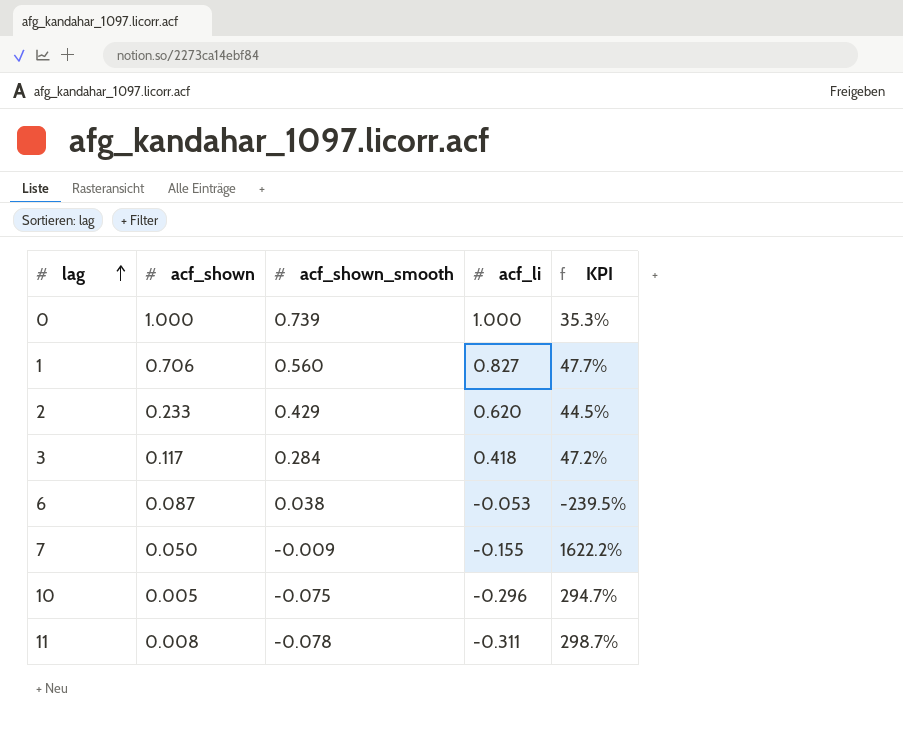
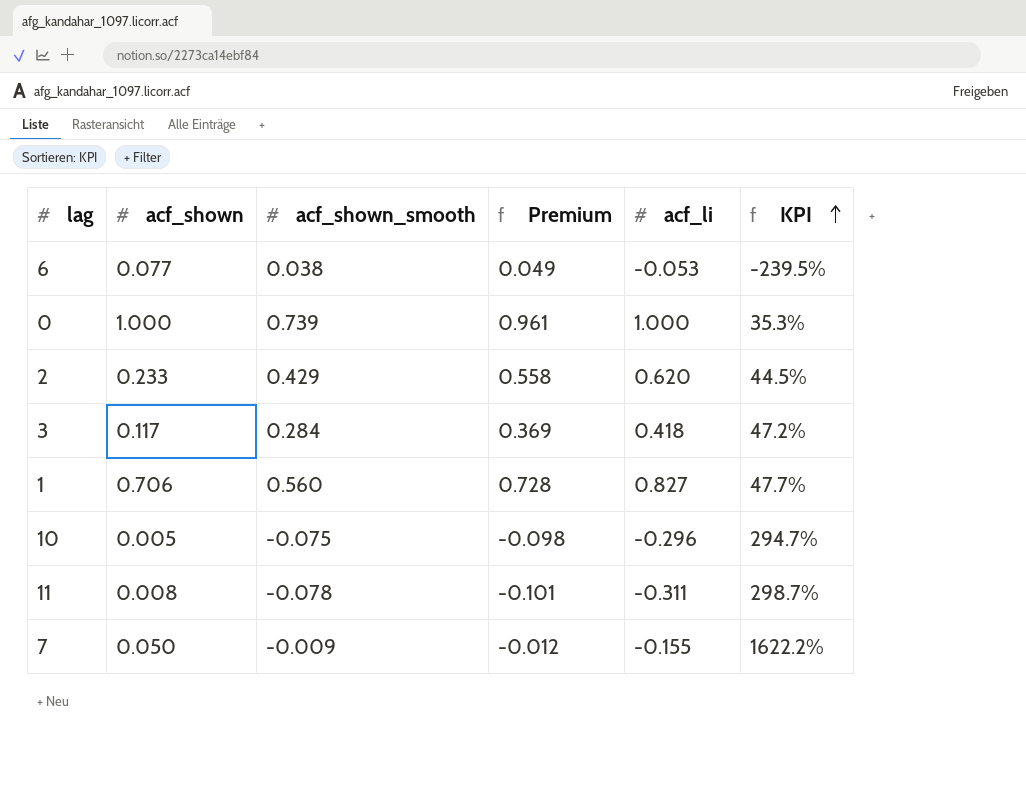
row order: lag ascending -> KPI ascending
column Premium | formula: none -> [acf_shown_smooth] * 1.3
6 | acf_shown: 0.087 -> 0.077

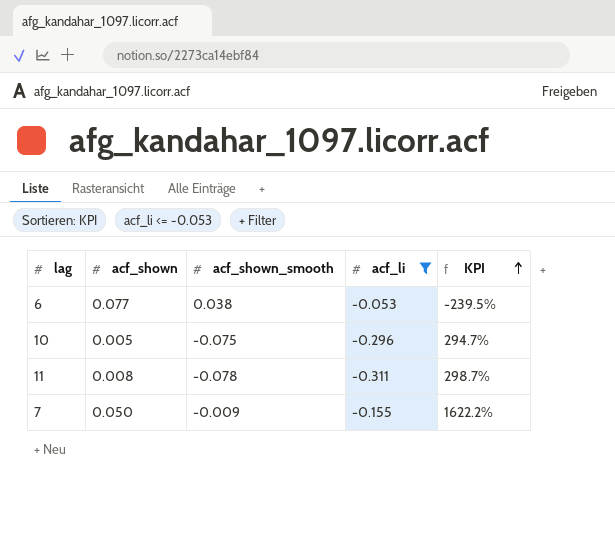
filter: none -> acf_li <= -0.053
column Premium | formula: [acf_shown_smooth] * 1.3 -> none

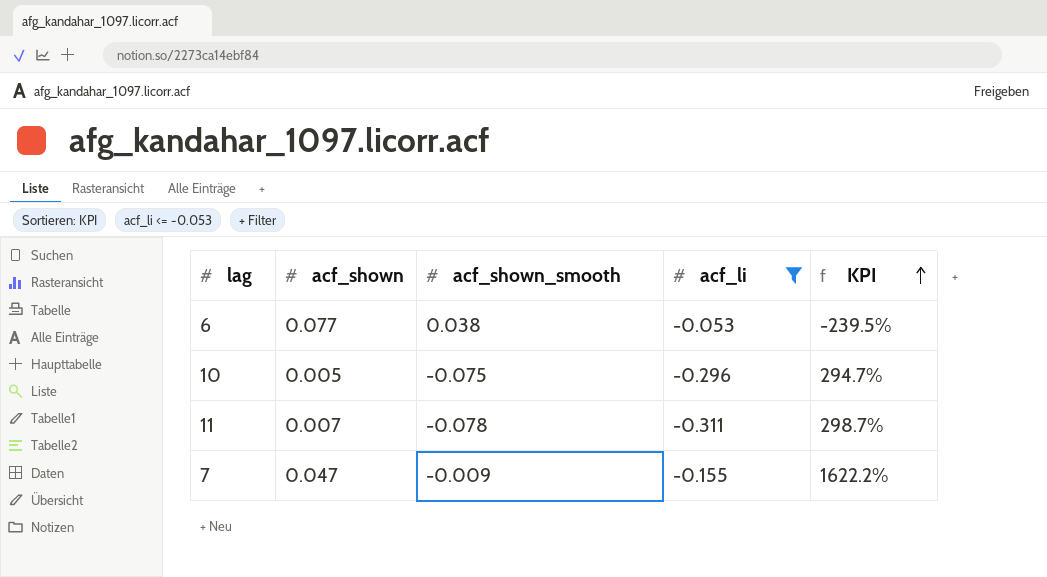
11 | acf_shown: 0.008 -> 0.007
7 | acf_shown: 0.050 -> 0.047

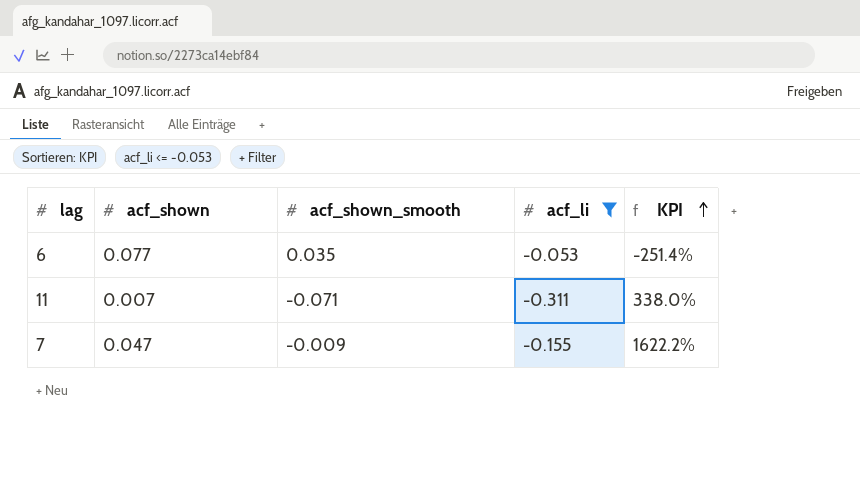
row 10: 0.005 | -0.075 | -0.296 | 294.7% -> none
6 | acf_shown_smooth: 0.038 -> 0.035
6 | KPI: -239.5% -> -251.4%
11 | acf_shown_smooth: -0.078 -> -0.071
11 | KPI: 298.7% -> 338.0%

